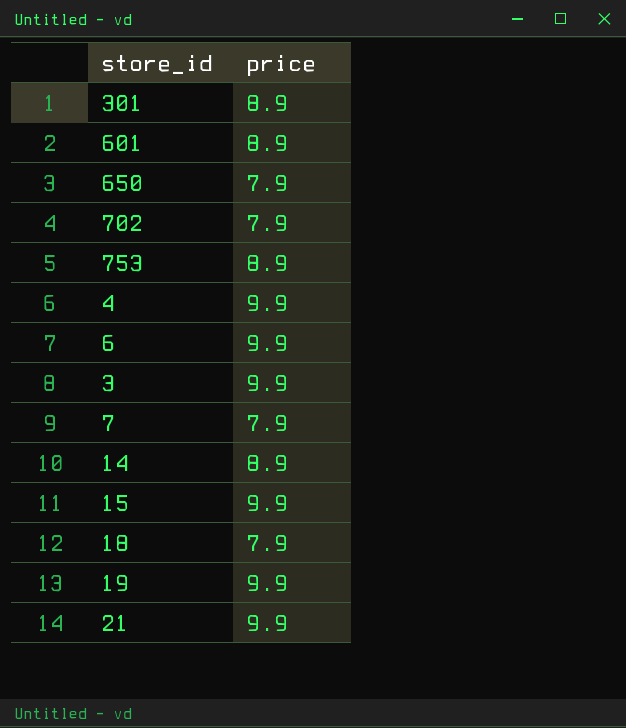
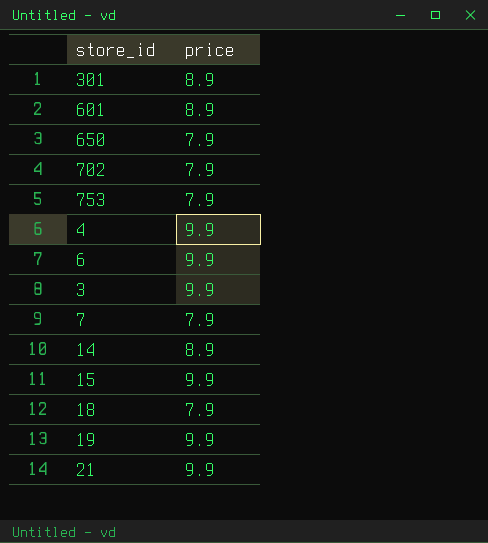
753 | price: 8.9 -> 7.9

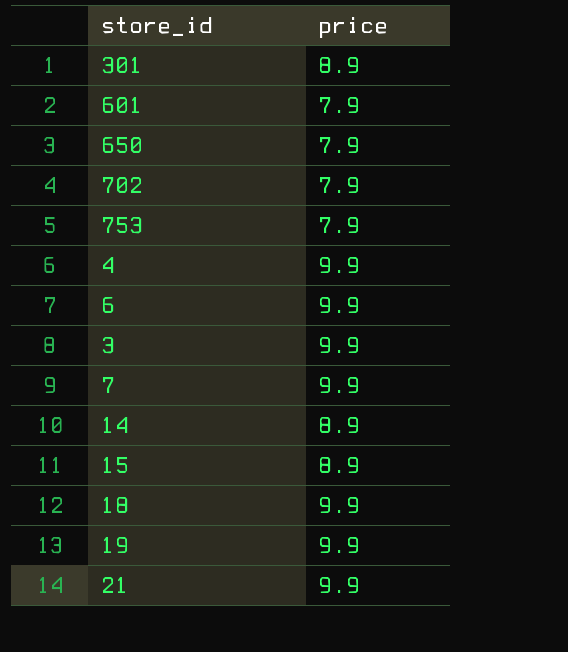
601 | price: 8.9 -> 7.9
7 | price: 7.9 -> 9.9
15 | price: 9.9 -> 8.9
18 | price: 7.9 -> 9.9

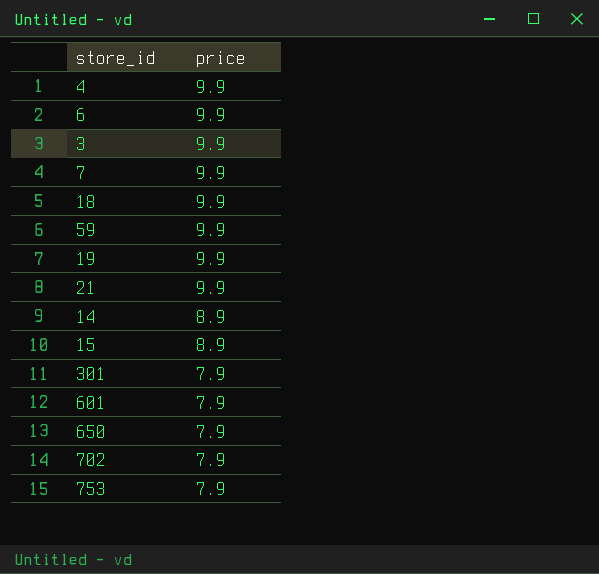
row order: none -> price descending
row 59: none -> 9.9
301 | price: 8.9 -> 7.9

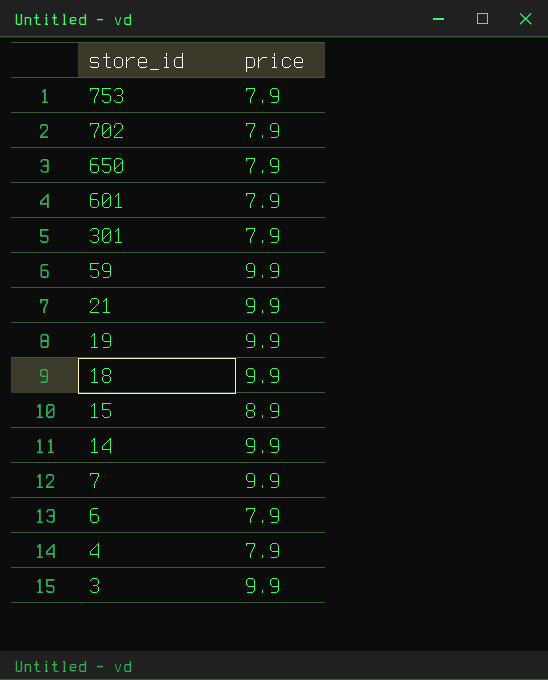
row order: price descending -> store_id descending
14 | price: 8.9 -> 9.9
6 | price: 9.9 -> 7.9
4 | price: 9.9 -> 7.9

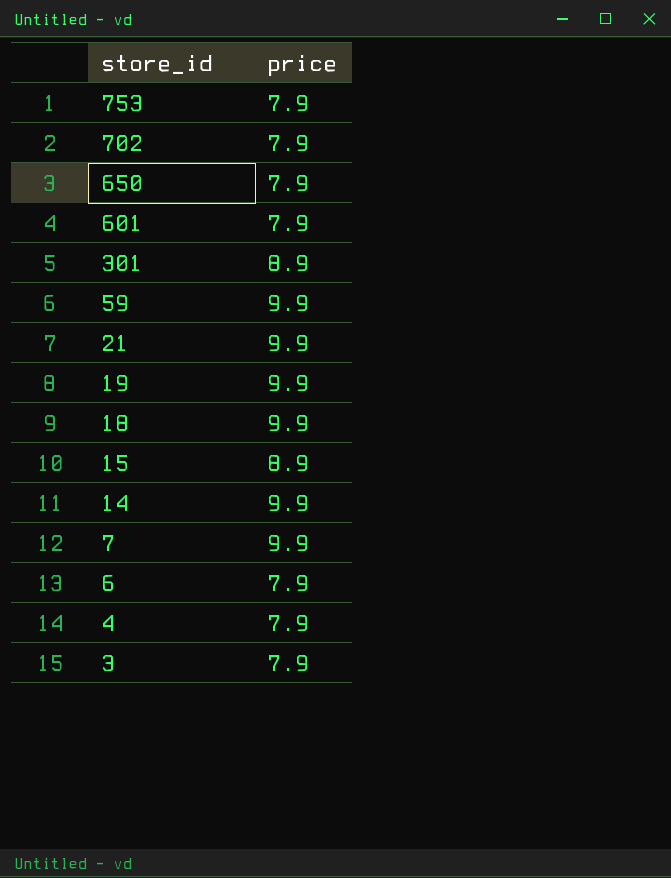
301 | price: 7.9 -> 8.9
3 | price: 9.9 -> 7.9

